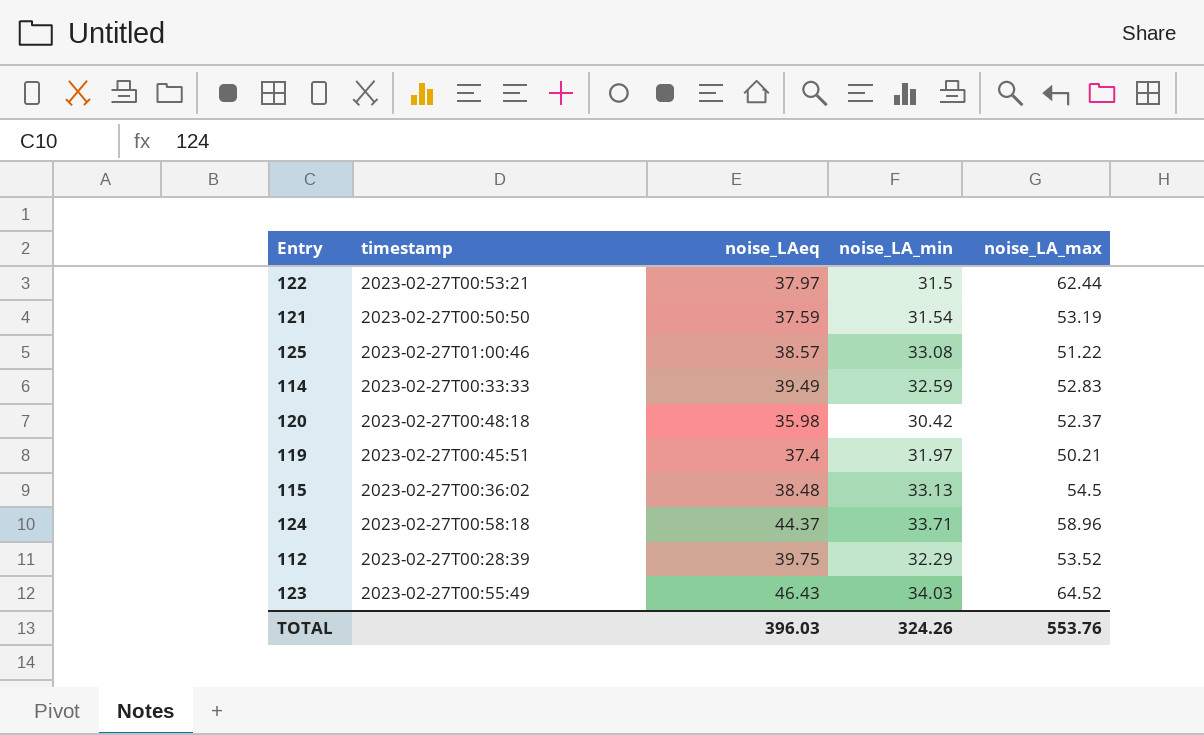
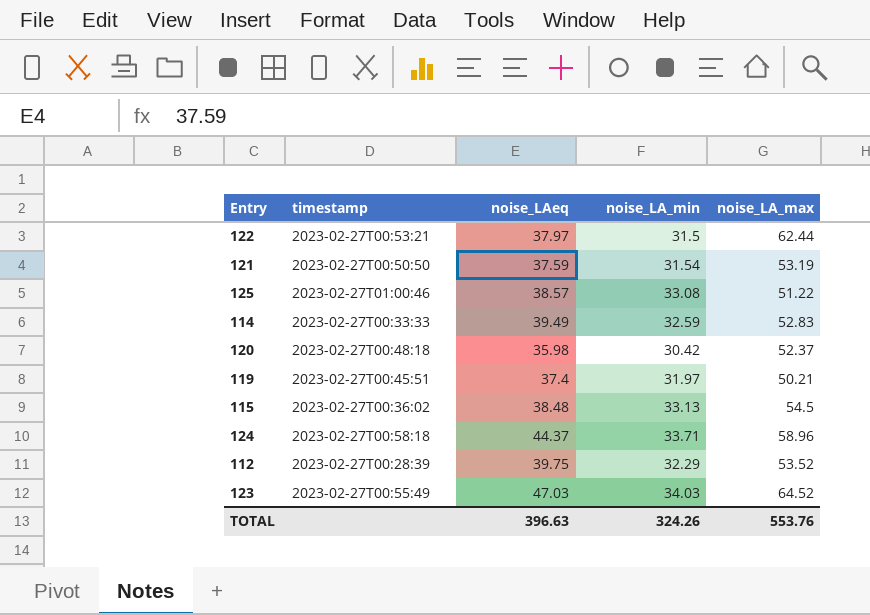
123 | noise_LAeq: 46.43 -> 47.03
TOTAL | noise_LAeq: 396.03 -> 396.63

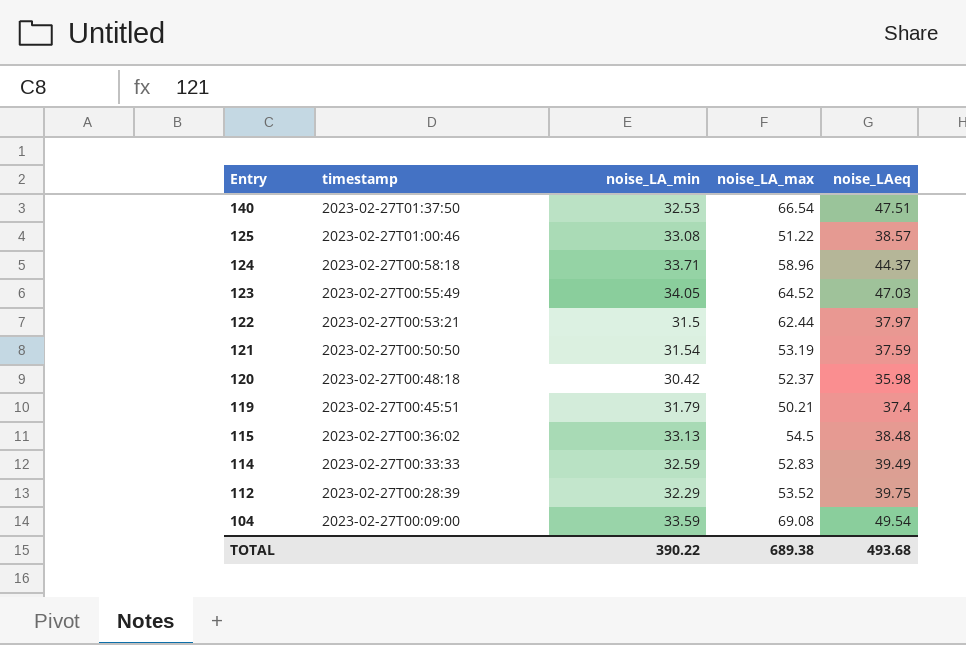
row order: none -> Entry descending
column noise_LAeq | position: 3 -> 5
row 140: none -> 2023-02-27T01:37:50 | 32.53 | 66.54 | 47.51
123 | noise_LA_min: 34.03 -> 34.05
119 | noise_LA_min: 31.97 -> 31.79
row 104: none -> 2023-02-27T00:09:00 | 33.59 | 69.08 | 49.54
TOTAL | noise_LA_min: 324.26 -> 390.22
TOTAL | noise_LA_max: 553.76 -> 689.38
TOTAL | noise_LAeq: 396.63 -> 493.68

